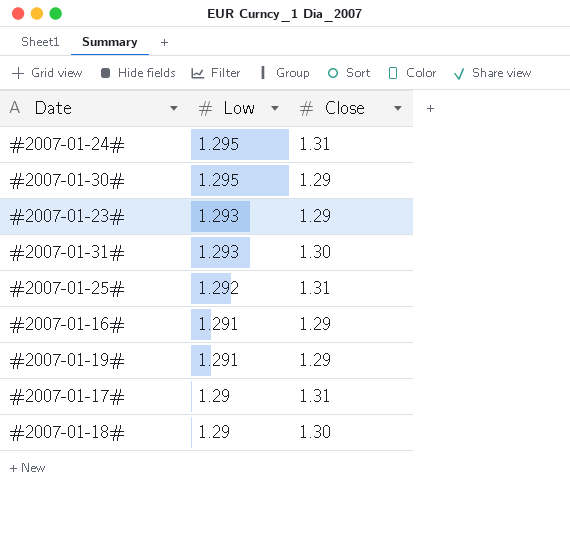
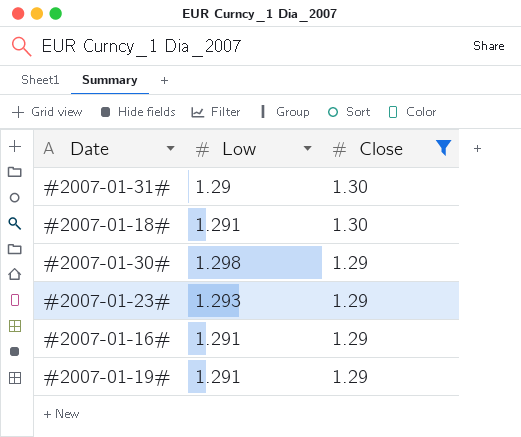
filter: none -> Close != 1.31
row order: Low descending -> Close descending
#2007-01-31# | Low: 1.293 -> 1.29
#2007-01-18# | Low: 1.29 -> 1.291
#2007-01-30# | Low: 1.295 -> 1.298

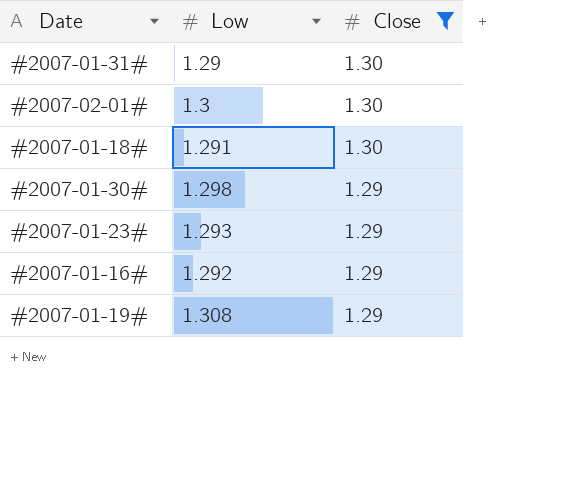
row #2007-02-01#: none -> 1.3 | 1.30
#2007-01-16# | Low: 1.291 -> 1.292
#2007-01-19# | Low: 1.291 -> 1.308

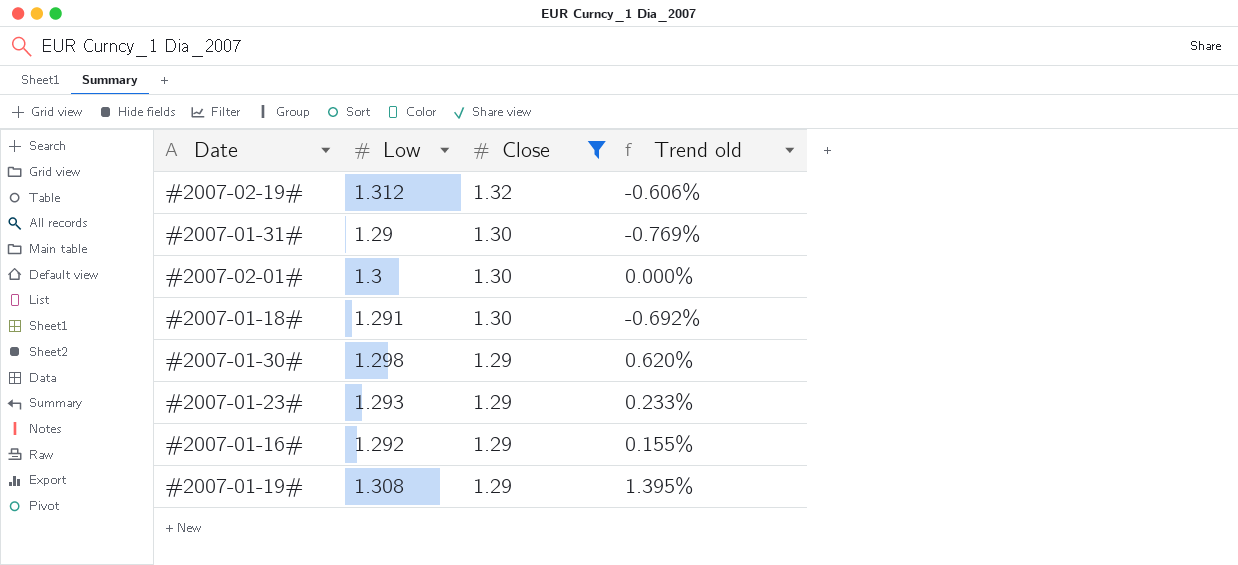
column Trend old | formula: none -> ([Low] - [Close]) / [Close]
row #2007-02-19#: none -> 1.312 | 1.32 | -0.606%

